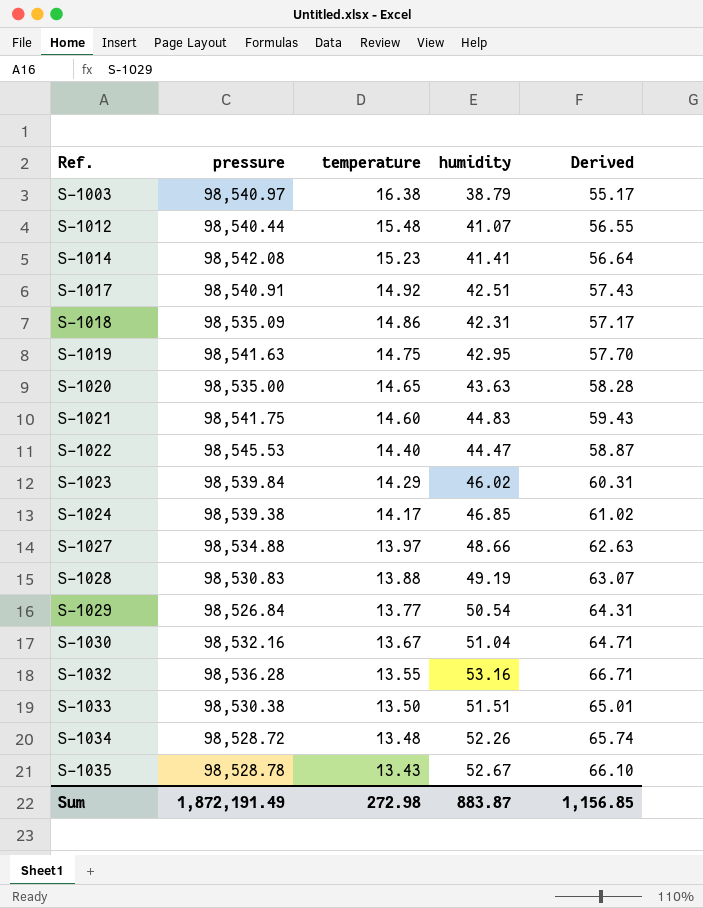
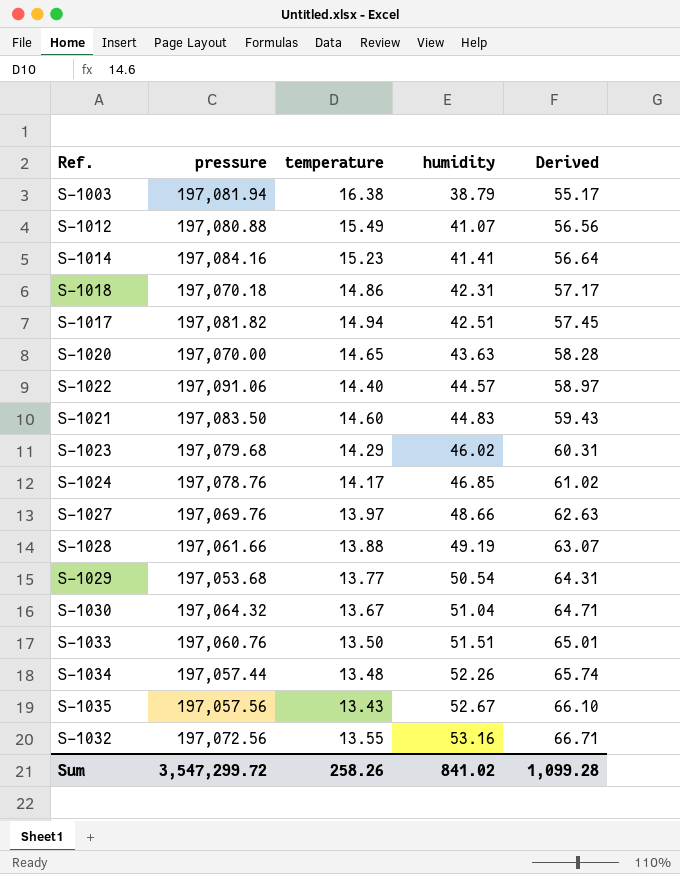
row order: Ref. ascending -> humidity ascending
row S-1019: 98,541.63 | 14.75 | 42.95 | 57.70 -> none
S-1003 | pressure: 98,540.97 -> 197,081.94
S-1012 | pressure: 98,540.44 -> 197,080.88
S-1012 | temperature: 15.48 -> 15.49
S-1012 | Derived: 56.55 -> 56.56
S-1014 | pressure: 98,542.08 -> 197,084.16
S-1018 | pressure: 98,535.09 -> 197,070.18
S-1017 | pressure: 98,540.91 -> 197,081.82
S-1017 | temperature: 14.92 -> 14.94
S-1017 | Derived: 57.43 -> 57.45
S-1020 | pressure: 98,535.00 -> 197,070.00
S-1022 | pressure: 98,545.53 -> 197,091.06
S-1022 | humidity: 44.47 -> 44.57
S-1022 | Derived: 58.87 -> 58.97
S-1021 | pressure: 98,541.75 -> 197,083.50
S-1023 | pressure: 98,539.84 -> 197,079.68
S-1024 | pressure: 98,539.38 -> 197,078.76
S-1027 | pressure: 98,534.88 -> 197,069.76
S-1028 | pressure: 98,530.83 -> 197,061.66
S-1029 | pressure: 98,526.84 -> 197,053.68
S-1030 | pressure: 98,532.16 -> 197,064.32
S-1033 | pressure: 98,530.38 -> 197,060.76
S-1034 | pressure: 98,528.72 -> 197,057.44
S-1035 | pressure: 98,528.78 -> 197,057.56
S-1032 | pressure: 98,536.28 -> 197,072.56
Sum | pressure: 1,872,191.49 -> 3,547,299.72
Sum | temperature: 272.98 -> 258.26
Sum | humidity: 883.87 -> 841.02
Sum | Derived: 1,156.85 -> 1,099.28

